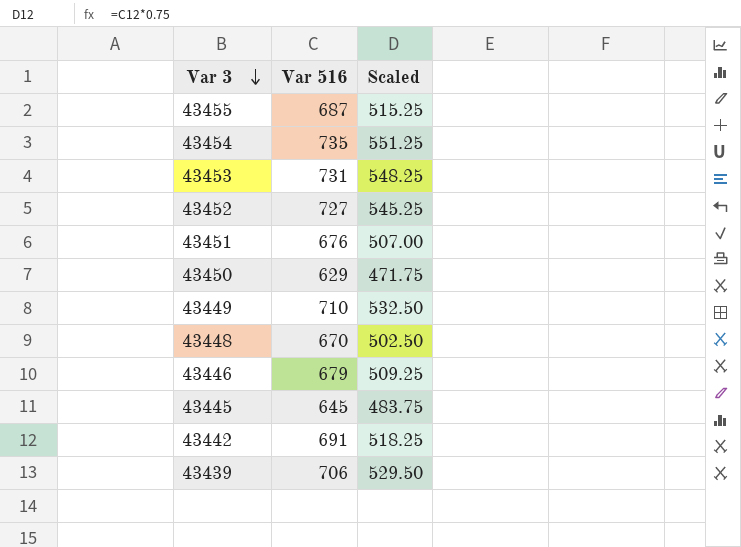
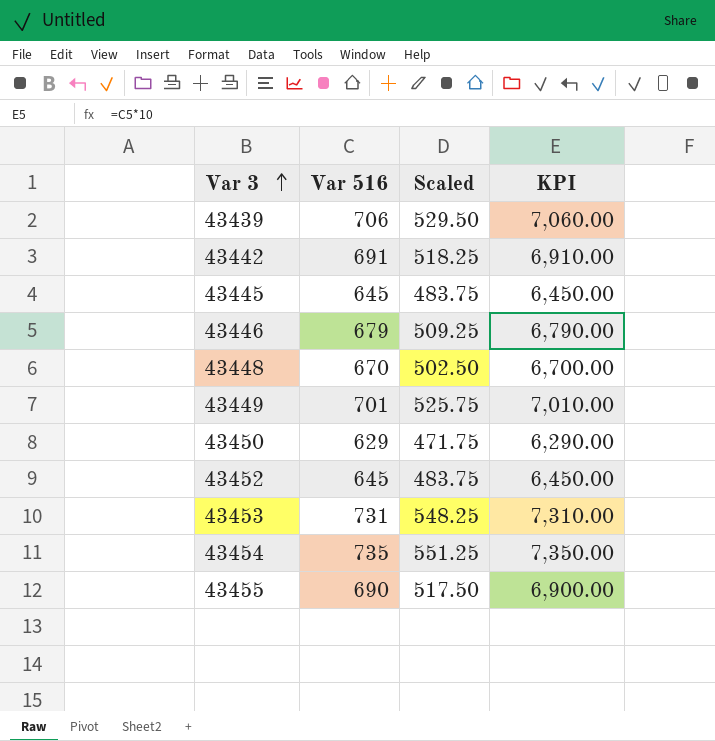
row order: Var 3 descending -> Var 3 ascending
column KPI | formula: none -> [Var 516] * 10
row 43451: 676 | 507.00 -> none
43449 | Var 516: 710 -> 701
43449 | Scaled: 532.50 -> 525.75
43452 | Var 516: 727 -> 645
43452 | Scaled: 545.25 -> 483.75
43455 | Var 516: 687 -> 690
43455 | Scaled: 515.25 -> 517.50

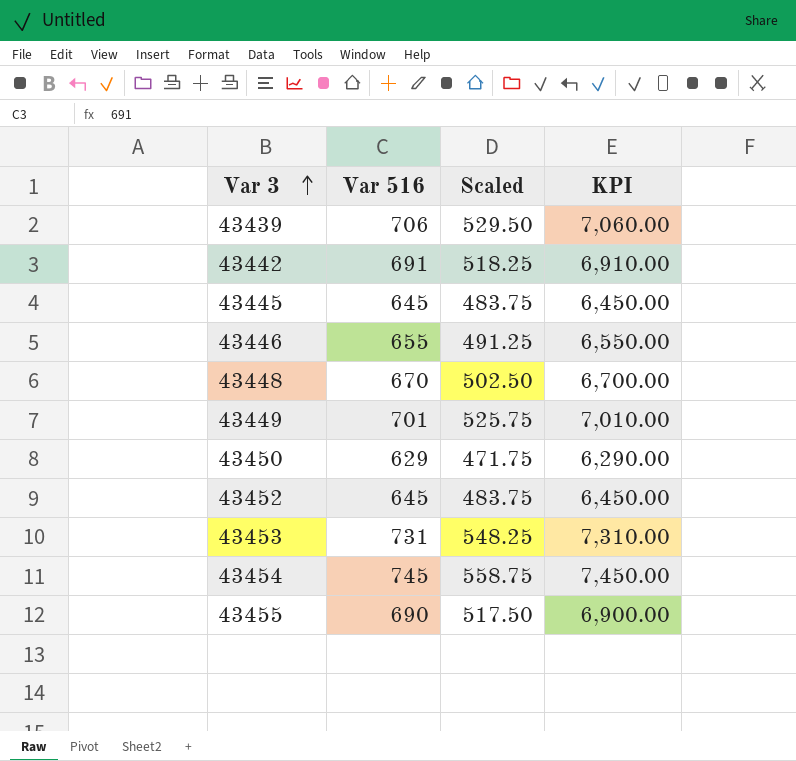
43446 | Var 516: 679 -> 655
43446 | Scaled: 509.25 -> 491.25
43446 | KPI: 6,790.00 -> 6,550.00
43454 | Var 516: 735 -> 745
43454 | Scaled: 551.25 -> 558.75
43454 | KPI: 7,350.00 -> 7,450.00

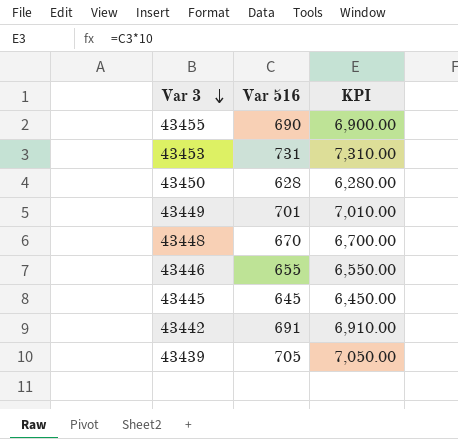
row order: Var 3 ascending -> Var 3 descending
column Scaled | formula: [Var 516] * 0.75 -> none
row 43452: 645 | 483.75 | 6,450.00 -> none
row 43454: 745 | 558.75 | 7,450.00 -> none
43450 | Var 516: 629 -> 628
43450 | KPI: 6,290.00 -> 6,280.00
43439 | Var 516: 706 -> 705
43439 | KPI: 7,060.00 -> 7,050.00

